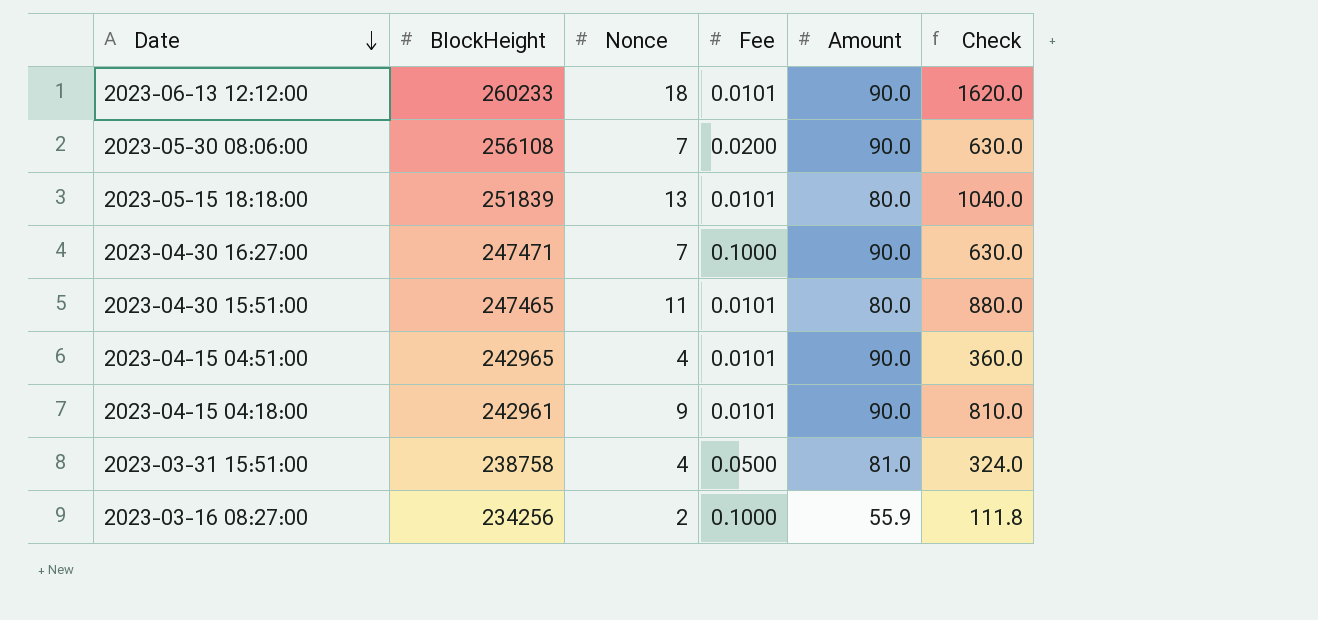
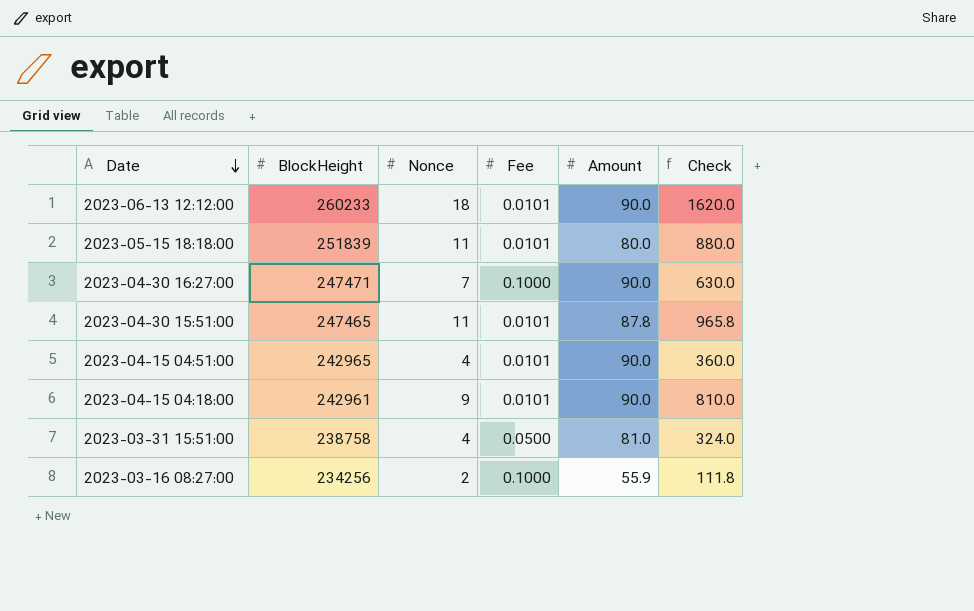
row 2023-05-30 08:06:00: 256108 | 7 | 0.0200 | 90.0 | 630.0 -> none
2023-05-15 18:18:00 | Nonce: 13 -> 11
2023-05-15 18:18:00 | Check: 1040.0 -> 880.0
2023-04-30 15:51:00 | Amount: 80.0 -> 87.8
2023-04-30 15:51:00 | Check: 880.0 -> 965.8

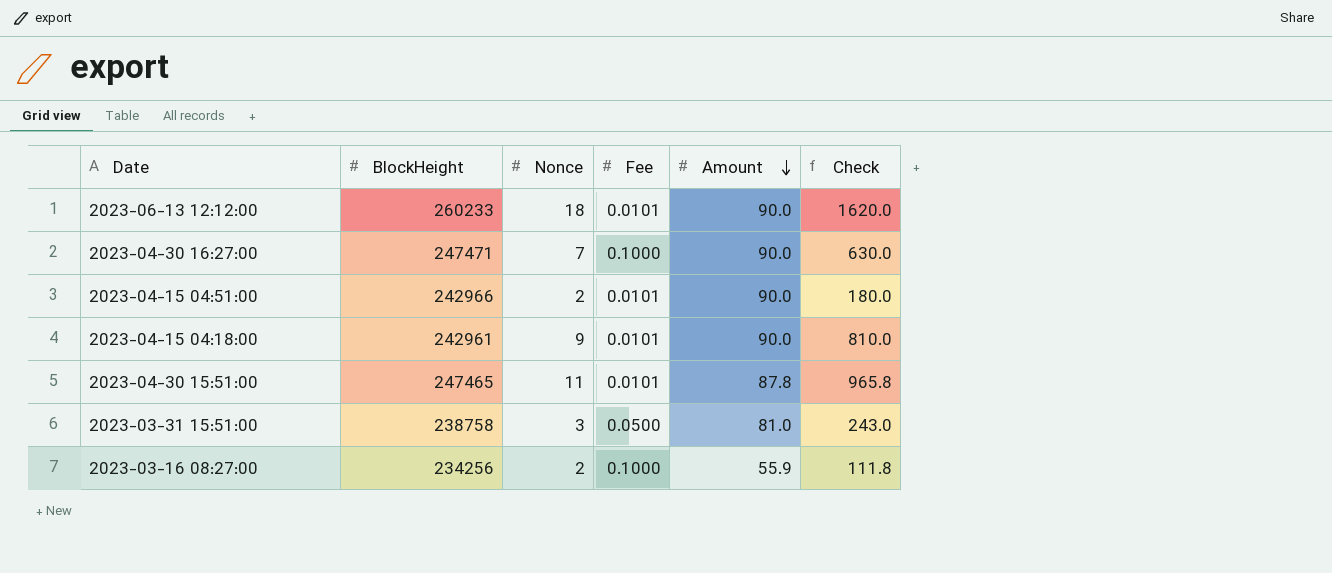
row order: Date descending -> Amount descending
row 2023-05-15 18:18:00: 251839 | 11 | 0.0101 | 80.0 | 880.0 -> none
2023-04-15 04:51:00 | BlockHeight: 242965 -> 242966
2023-04-15 04:51:00 | Nonce: 4 -> 2
2023-04-15 04:51:00 | Check: 360.0 -> 180.0
2023-03-31 15:51:00 | Nonce: 4 -> 3
2023-03-31 15:51:00 | Check: 324.0 -> 243.0

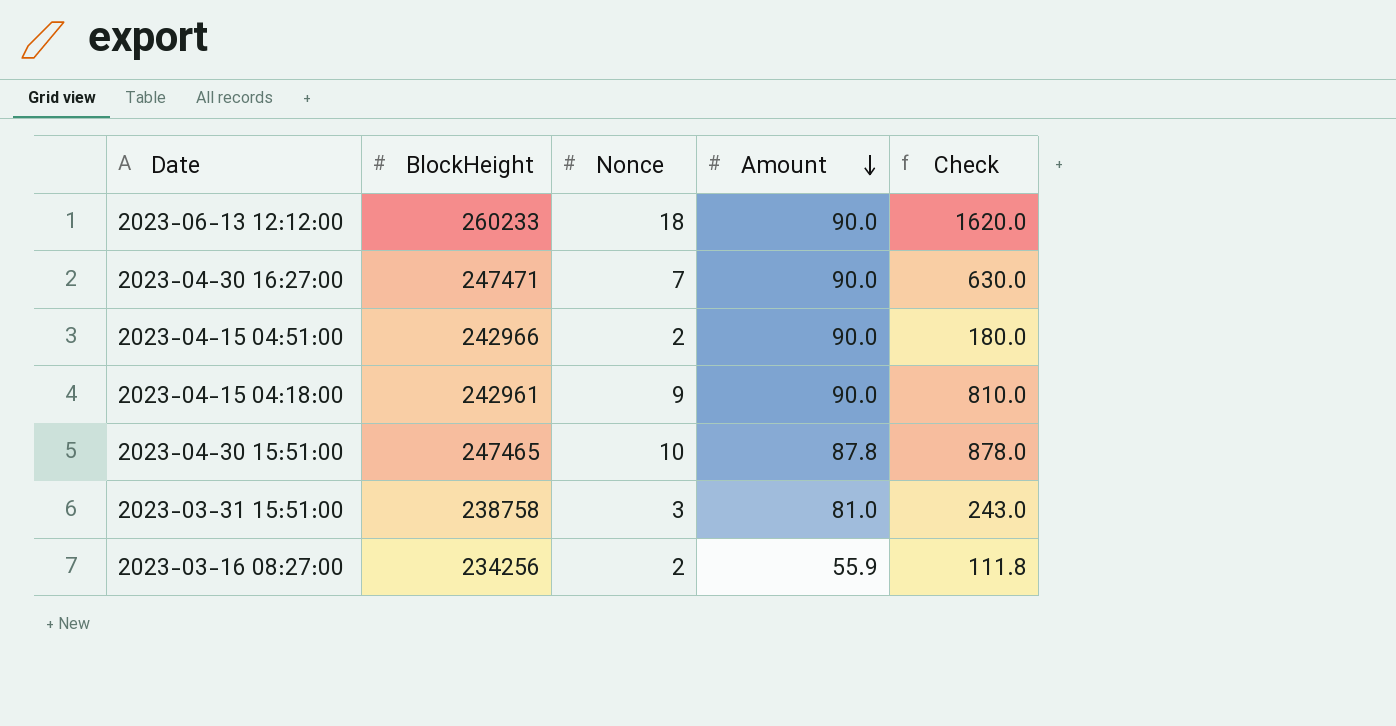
column Fee | position: 4 -> none
2023-04-30 15:51:00 | Nonce: 11 -> 10
2023-04-30 15:51:00 | Check: 965.8 -> 878.0

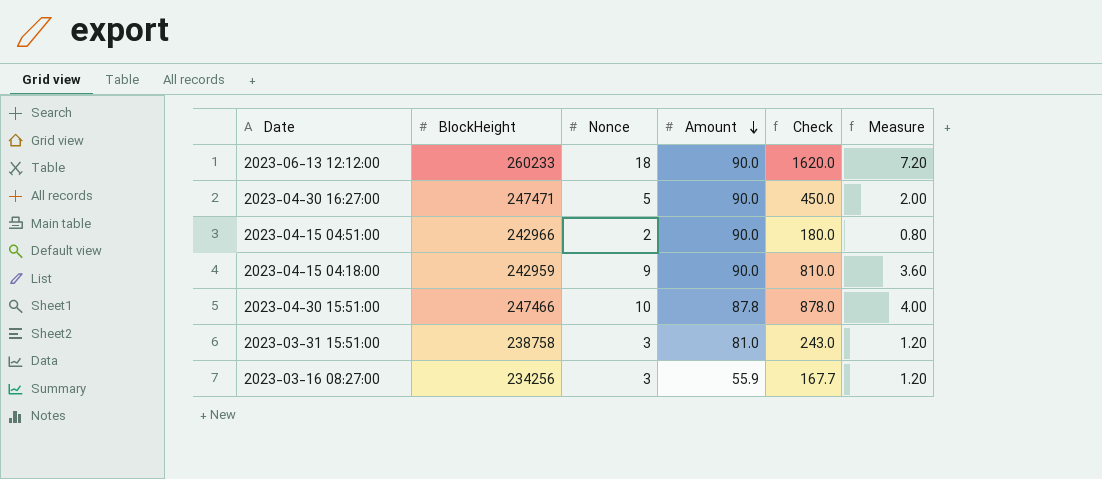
column Measure | formula: none -> [Nonce] * 0.4
2023-04-30 16:27:00 | Nonce: 7 -> 5
2023-04-30 16:27:00 | Check: 630.0 -> 450.0
2023-04-15 04:18:00 | BlockHeight: 242961 -> 242959
2023-04-30 15:51:00 | BlockHeight: 247465 -> 247466
2023-03-16 08:27:00 | Nonce: 2 -> 3
2023-03-16 08:27:00 | Check: 111.8 -> 167.7

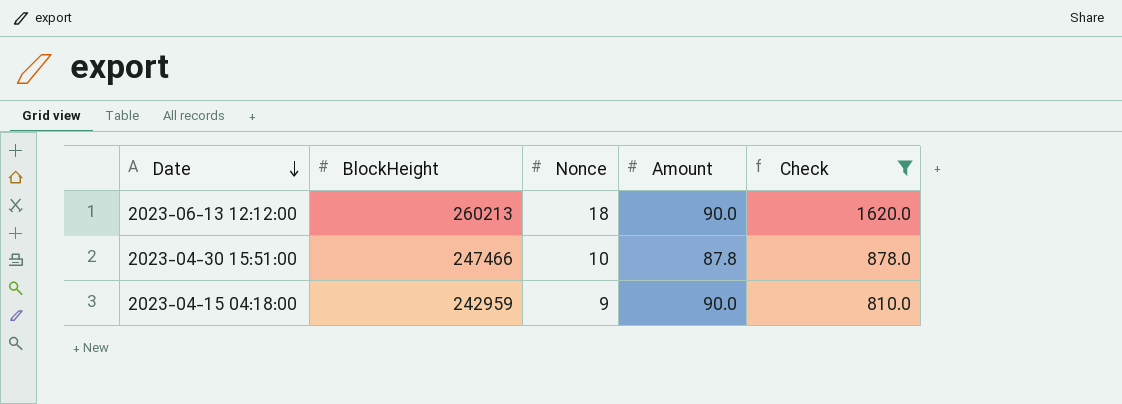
filter: none -> Check >= 810.0
row order: Amount descending -> Date descending
column Measure | formula: [Nonce] * 0.4 -> none
2023-06-13 12:12:00 | BlockHeight: 260233 -> 260213

